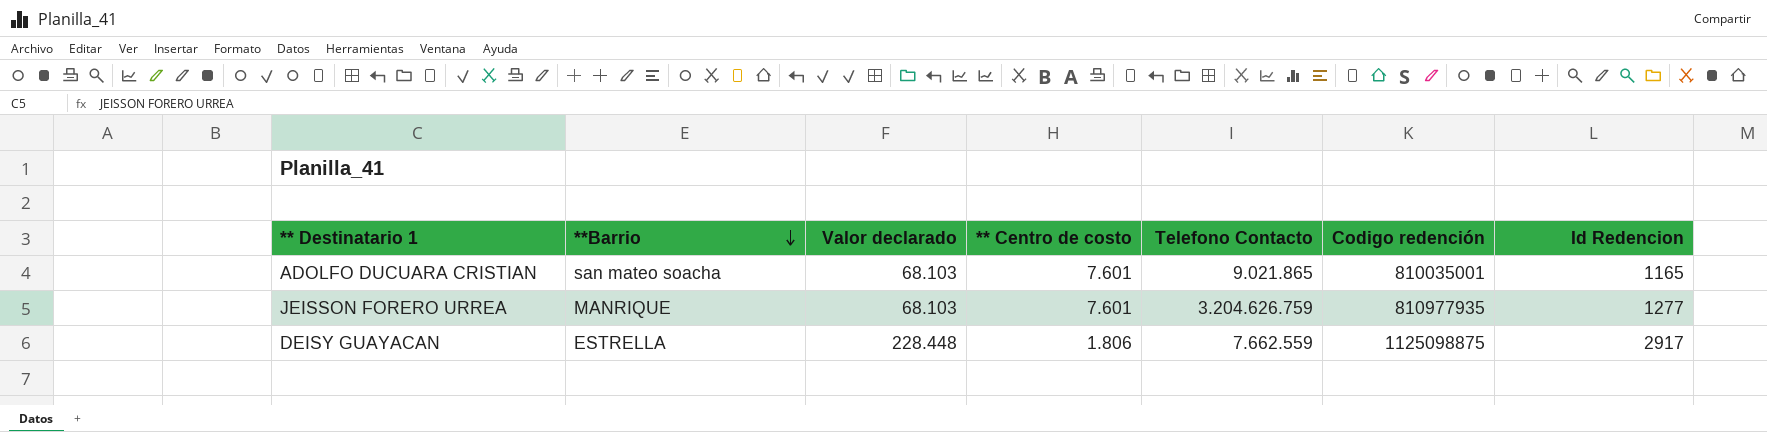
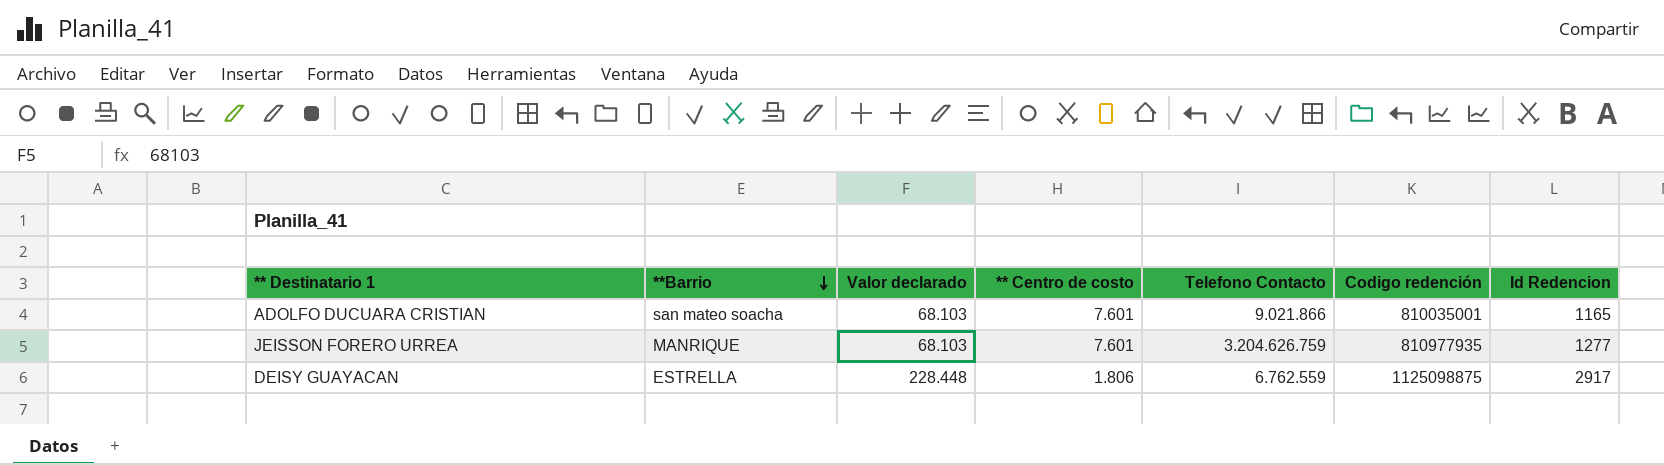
ADOLFO DUCUARA CRISTIAN | Telefono Contacto: 9.021.865 -> 9.021.866
DEISY GUAYACAN | Telefono Contacto: 7.662.559 -> 6.762.559

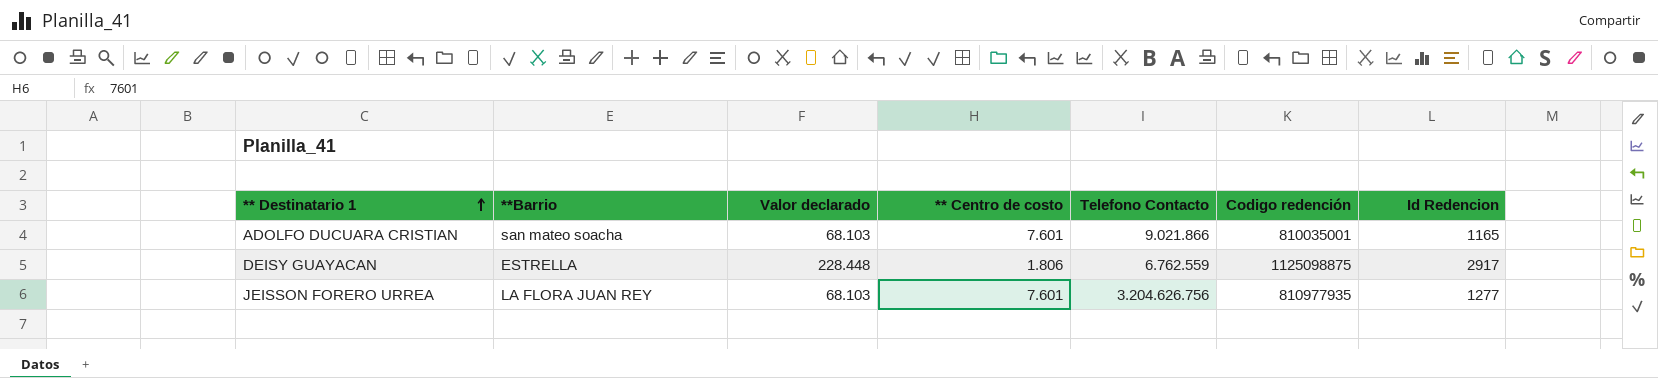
row order: **Barrio descending -> ** Destinatario 1 ascending
JEISSON FORERO URREA | **Barrio: MANRIQUE -> LA FLORA JUAN REY
JEISSON FORERO URREA | Telefono Contacto: 3.204.626.759 -> 3.204.626.756

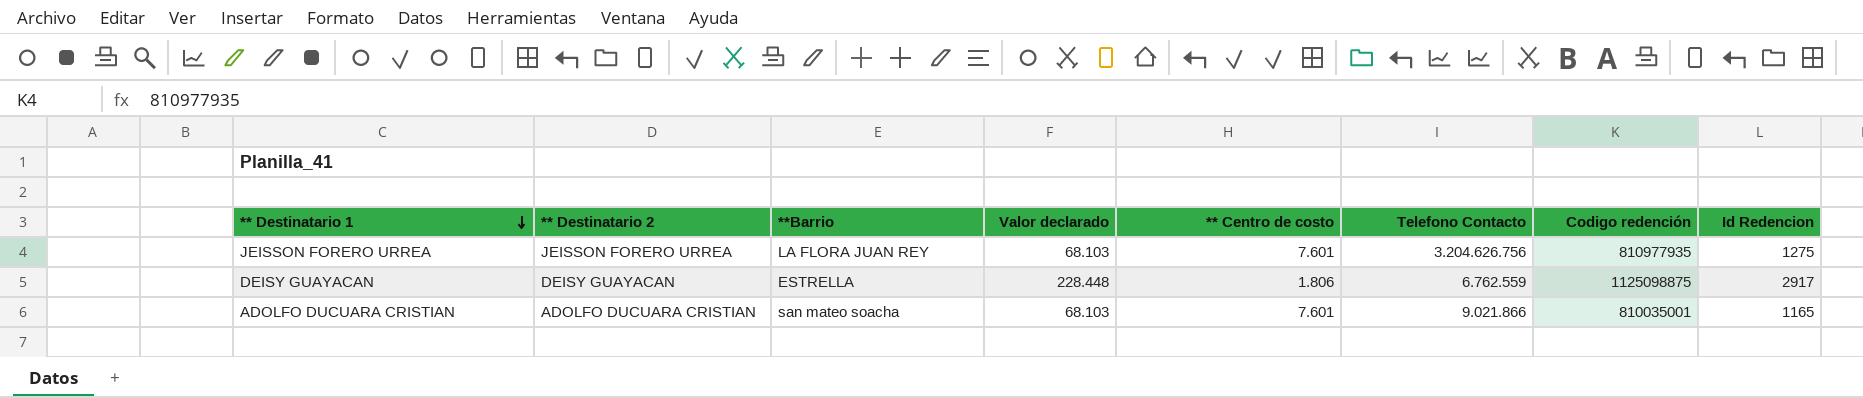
row order: ** Destinatario 1 ascending -> ** Destinatario 1 descending
column ** Destinatario 2 | position: none -> 2
JEISSON FORERO URREA | Id Redencion: 1277 -> 1275

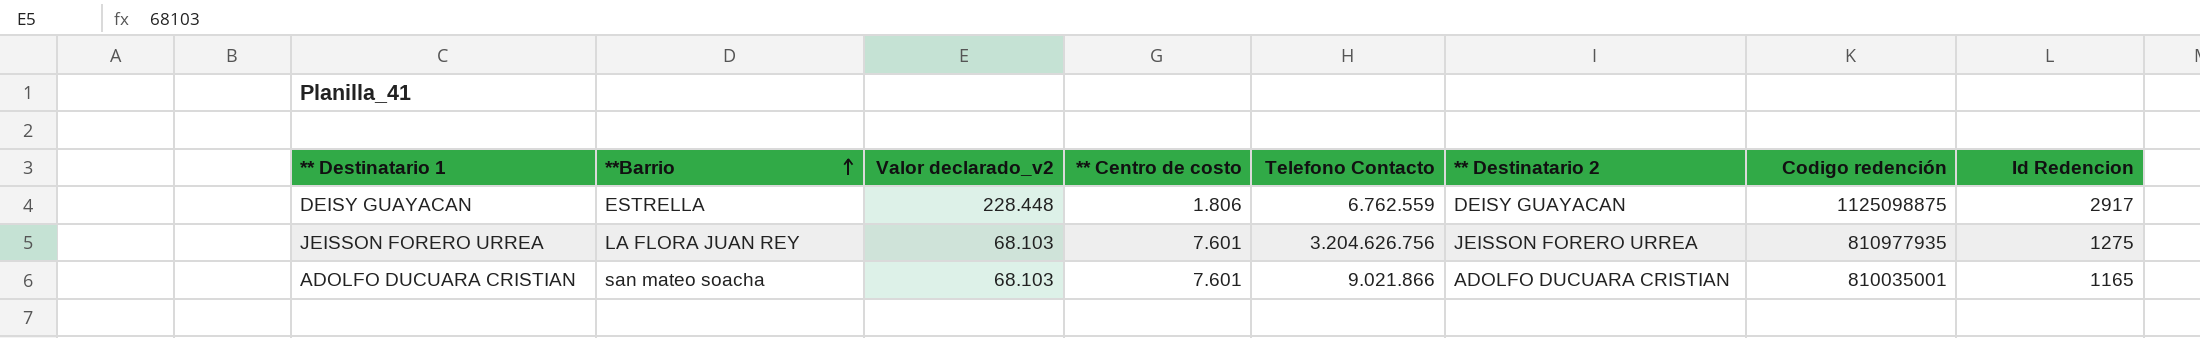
row order: ** Destinatario 1 descending -> **Barrio ascending
column name: Valor declarado -> Valor declarado_v2
column ** Destinatario 2 | position: 2 -> 6

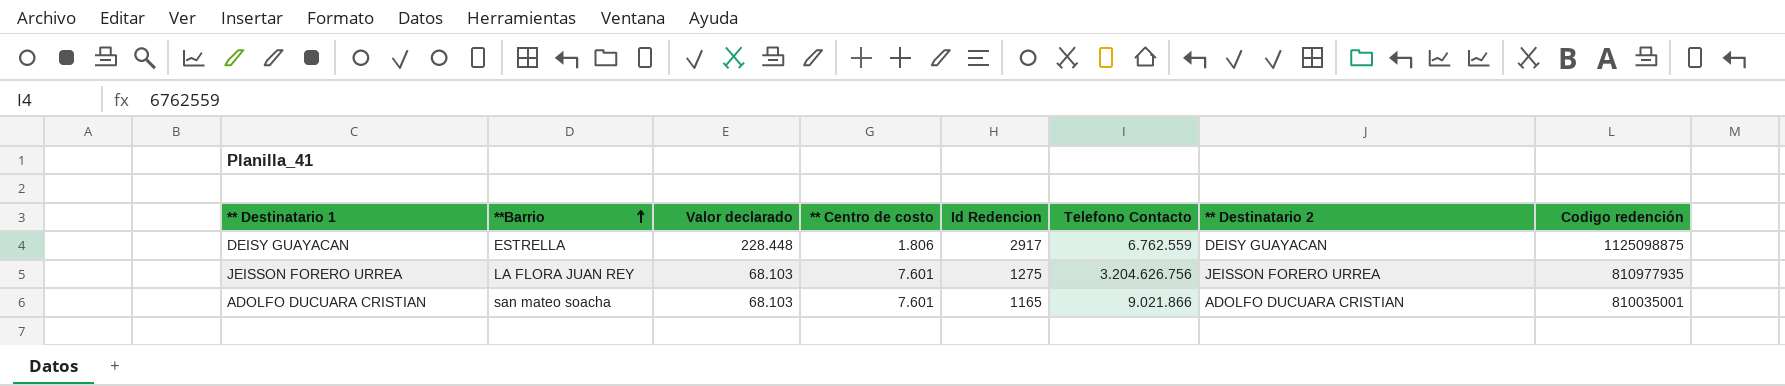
column name: Valor declarado_v2 -> Valor declarado
column Id Redencion | position: 8 -> 5

